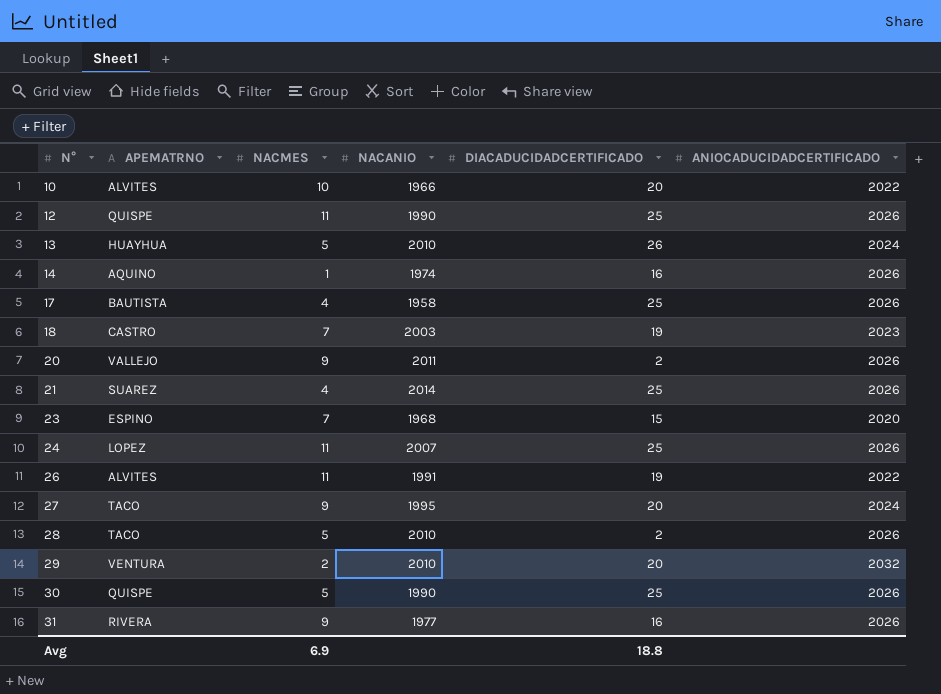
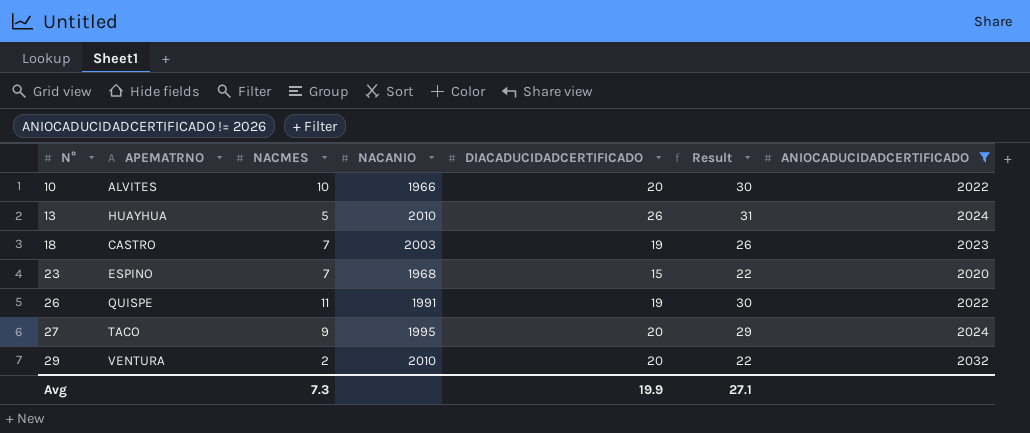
filter: none -> ANIOCADUCIDADCERTIFICADO != 2026
column Result | formula: none -> [NACMES] + [DIACADUCIDADCERTIFICADO]
26 | APEMATRNO: ALVITES -> QUISPE
Avg | NACMES: 6.9 -> 7.3
Avg | DIACADUCIDADCERTIFICADO: 18.8 -> 19.9

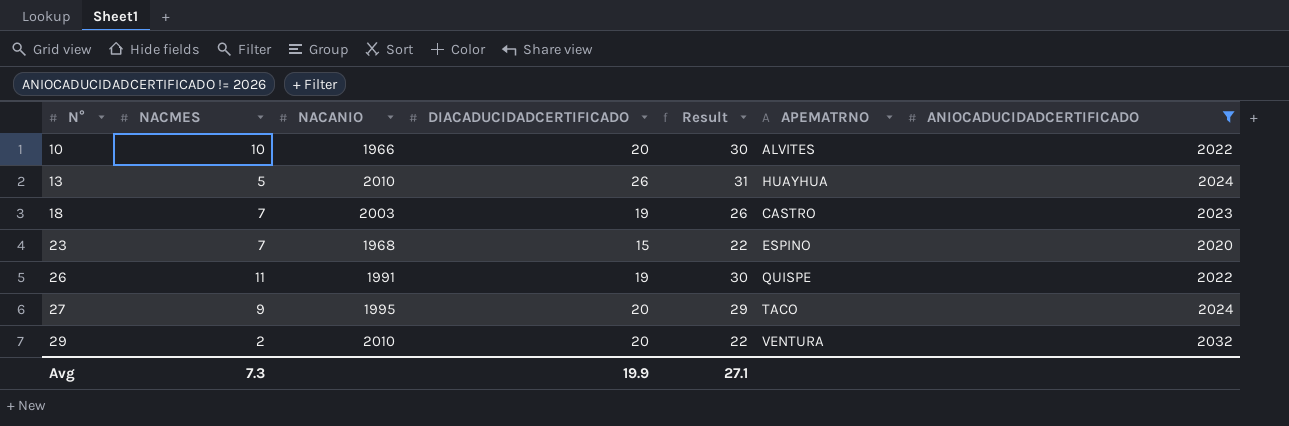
column APEMATRNO | position: 2 -> 6

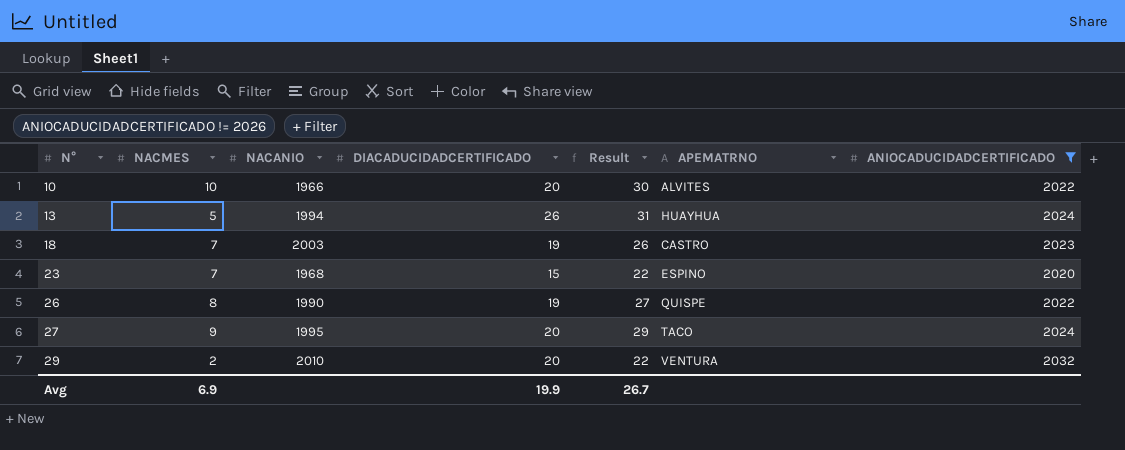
13 | NACANIO: 2010 -> 1994
26 | NACMES: 11 -> 8
26 | NACANIO: 1991 -> 1990
26 | Result: 30 -> 27
Avg | NACMES: 7.3 -> 6.9
Avg | Result: 27.1 -> 26.7

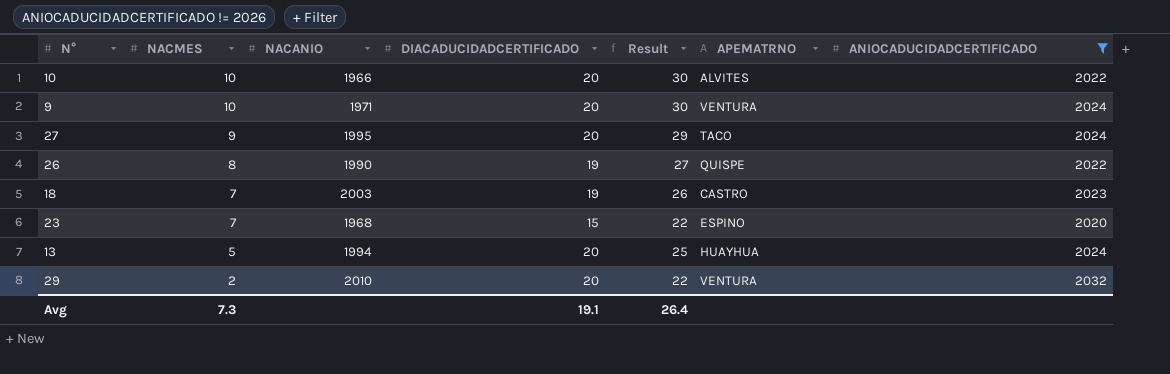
row order: N° ascending -> NACMES descending
row 9: none -> 10 | 1971 | 20 | 30 | VENTURA | 2024
13 | DIACADUCIDADCERTIFICADO: 26 -> 20
13 | Result: 31 -> 25
Avg | NACMES: 6.9 -> 7.3
Avg | DIACADUCIDADCERTIFICADO: 19.9 -> 19.1
Avg | Result: 26.7 -> 26.4

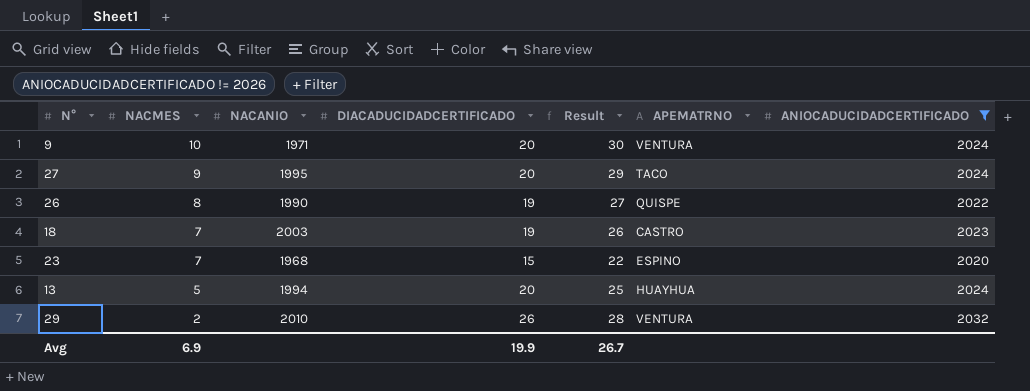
row 10: 10 | 1966 | 20 | 30 | ALVITES | 2022 -> none
29 | DIACADUCIDADCERTIFICADO: 20 -> 26
29 | Result: 22 -> 28
Avg | NACMES: 7.3 -> 6.9
Avg | DIACADUCIDADCERTIFICADO: 19.1 -> 19.9
Avg | Result: 26.4 -> 26.7

